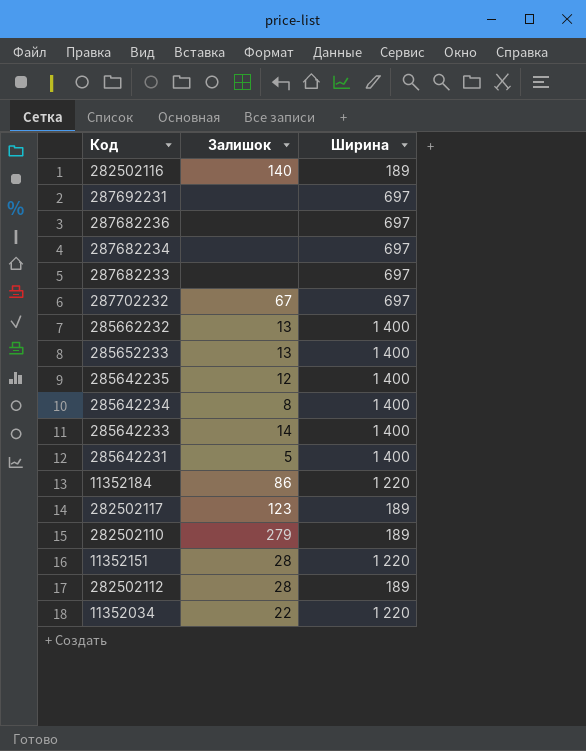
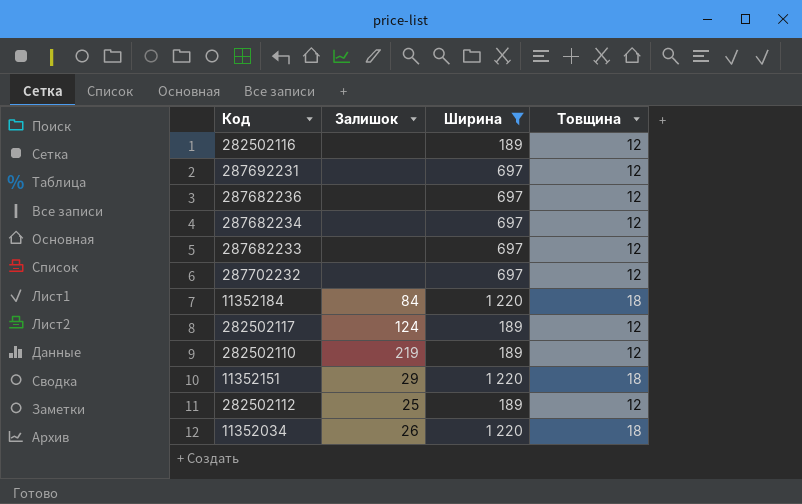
filter: none -> Ширина != 1 400
column Товщина | position: none -> 4
282502116 | Залишок: 140 -> none
287702232 | Залишок: 67 -> none
11352184 | Залишок: 86 -> 84
282502117 | Залишок: 123 -> 124
282502110 | Залишок: 279 -> 219
11352151 | Залишок: 28 -> 29
282502112 | Залишок: 28 -> 25
11352034 | Залишок: 22 -> 26

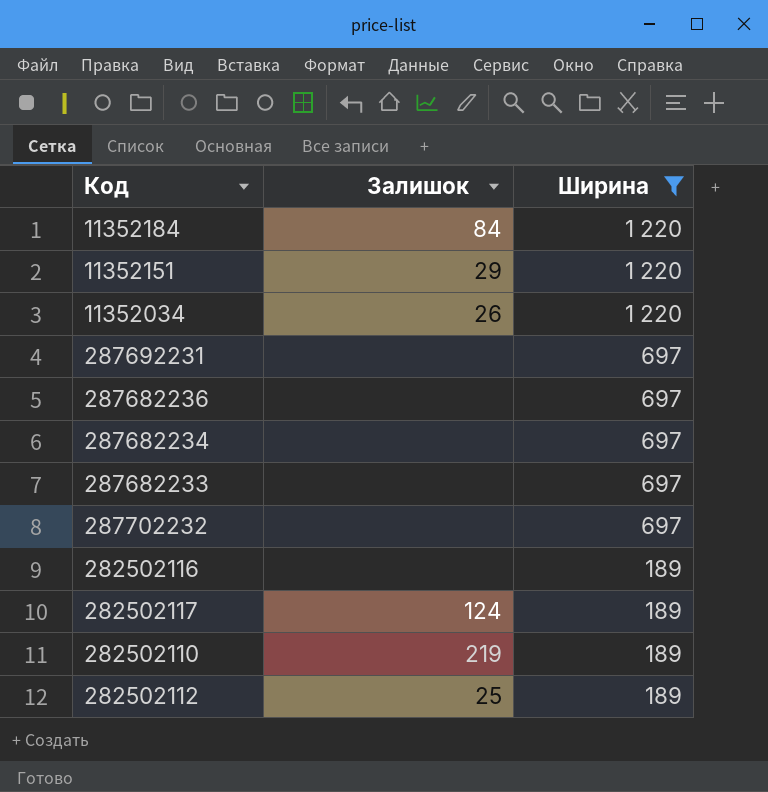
row order: none -> Ширина descending
column Товщина | position: 4 -> none

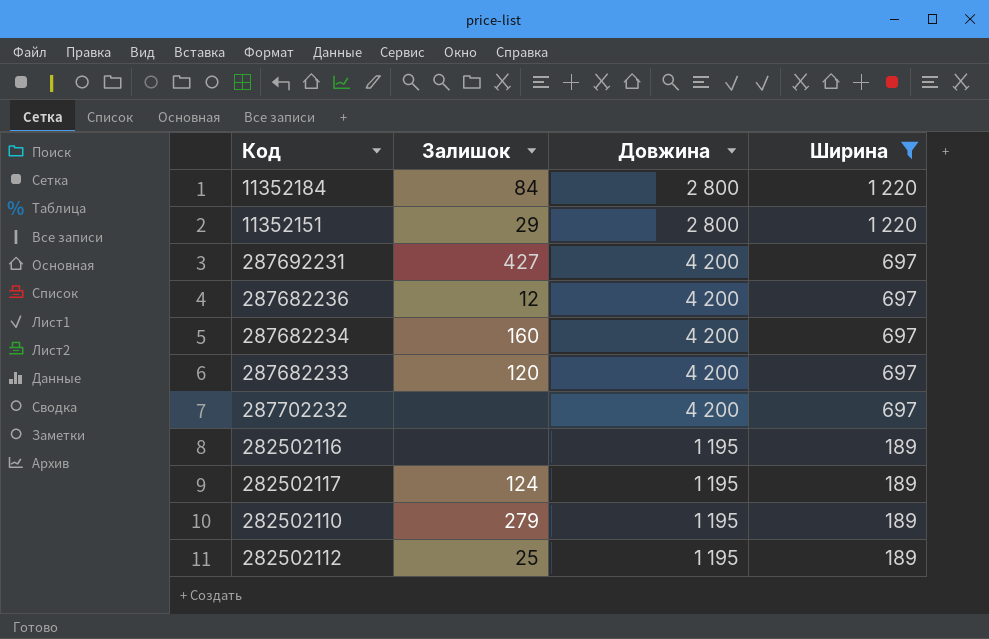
column Довжина | position: none -> 3
row 11352034: 26 | 1 220 -> none
287692231 | Залишок: none -> 427
287682236 | Залишок: none -> 12
287682234 | Залишок: none -> 160
287682233 | Залишок: none -> 120
282502110 | Залишок: 219 -> 279

